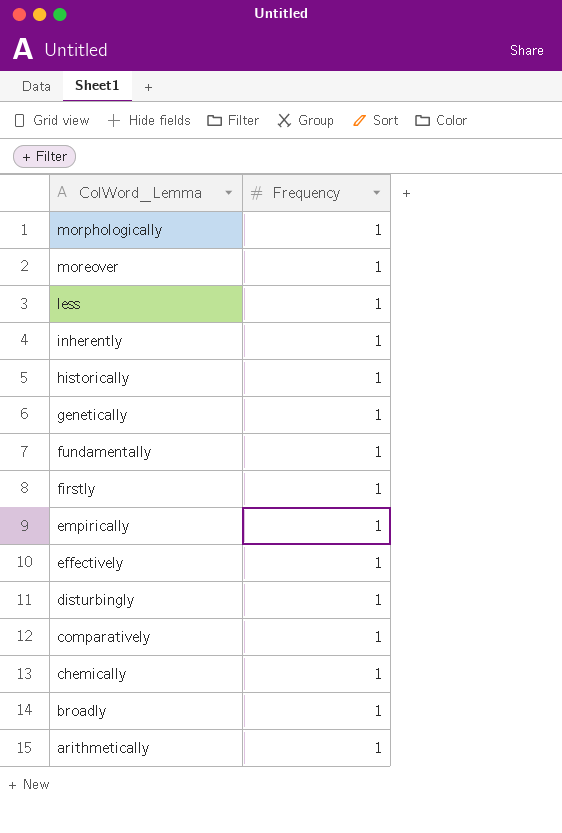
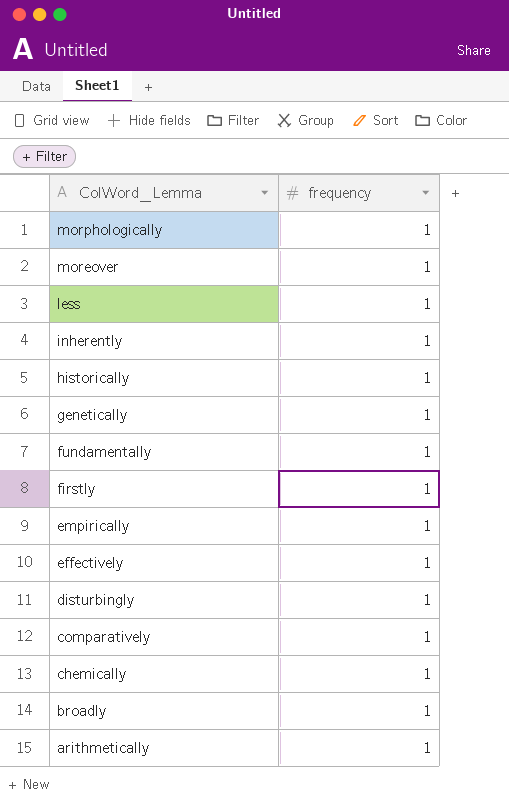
column name: Frequency -> frequency

